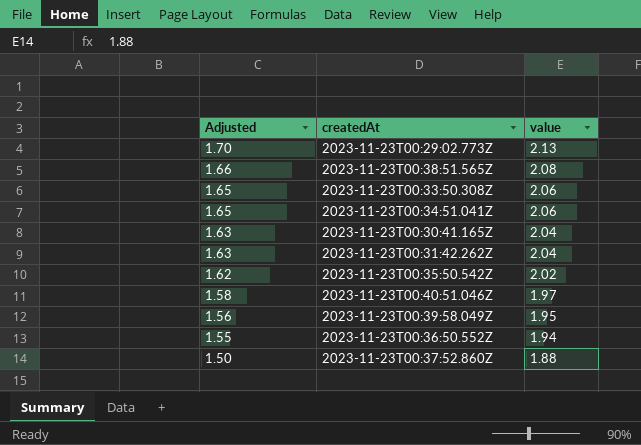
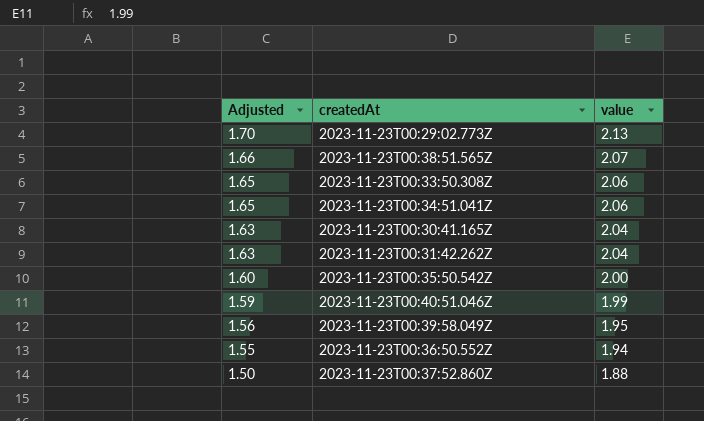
2023-11-23T00:38:51.565Z | value: 2.08 -> 2.07
2023-11-23T00:35:50.542Z | Adjusted: 1.62 -> 1.60
2023-11-23T00:35:50.542Z | value: 2.02 -> 2.00
2023-11-23T00:40:51.046Z | Adjusted: 1.58 -> 1.59
2023-11-23T00:40:51.046Z | value: 1.97 -> 1.99

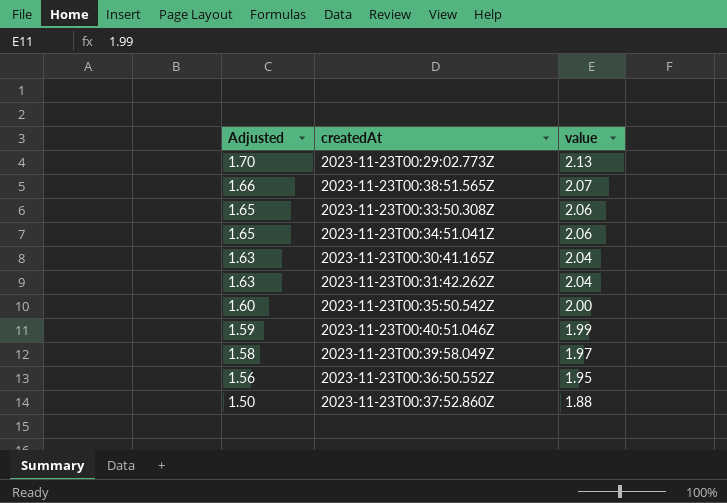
2023-11-23T00:39:58.049Z | Adjusted: 1.56 -> 1.58
2023-11-23T00:39:58.049Z | value: 1.95 -> 1.97
2023-11-23T00:36:50.552Z | Adjusted: 1.55 -> 1.56
2023-11-23T00:36:50.552Z | value: 1.94 -> 1.95

